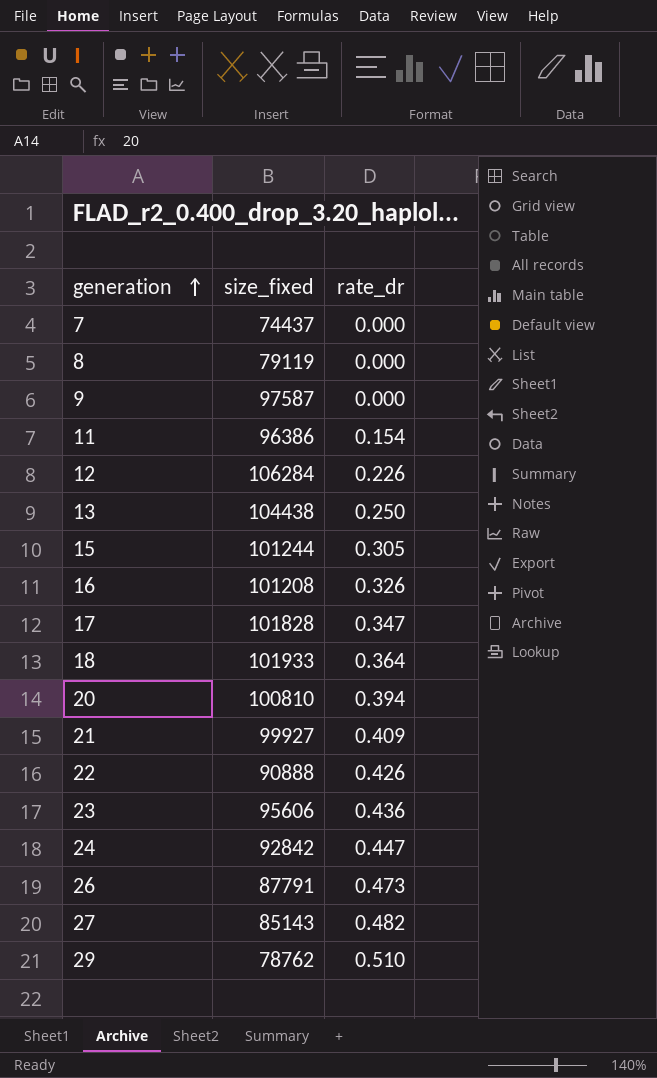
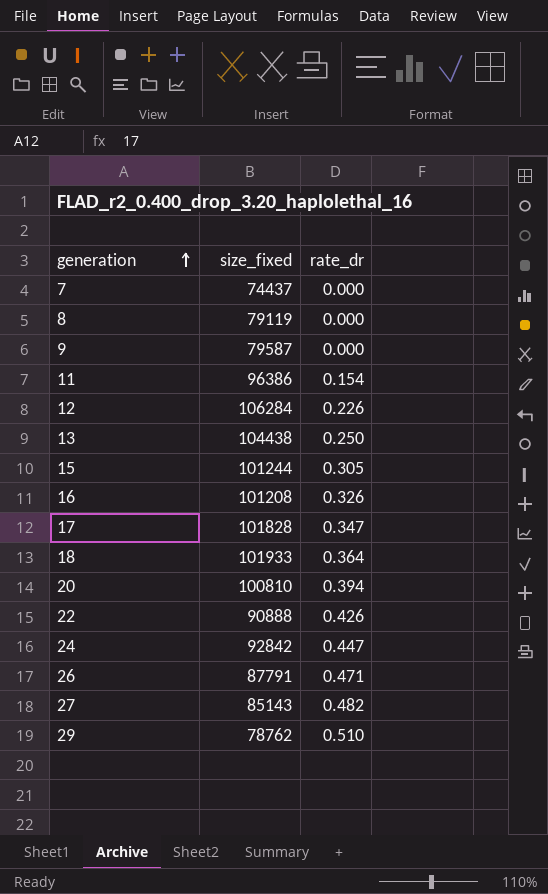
row 21: 99927 | 0.409 -> none
row 23: 95606 | 0.436 -> none
9 | size_fixed: 97587 -> 79587
26 | rate_dr: 0.473 -> 0.471

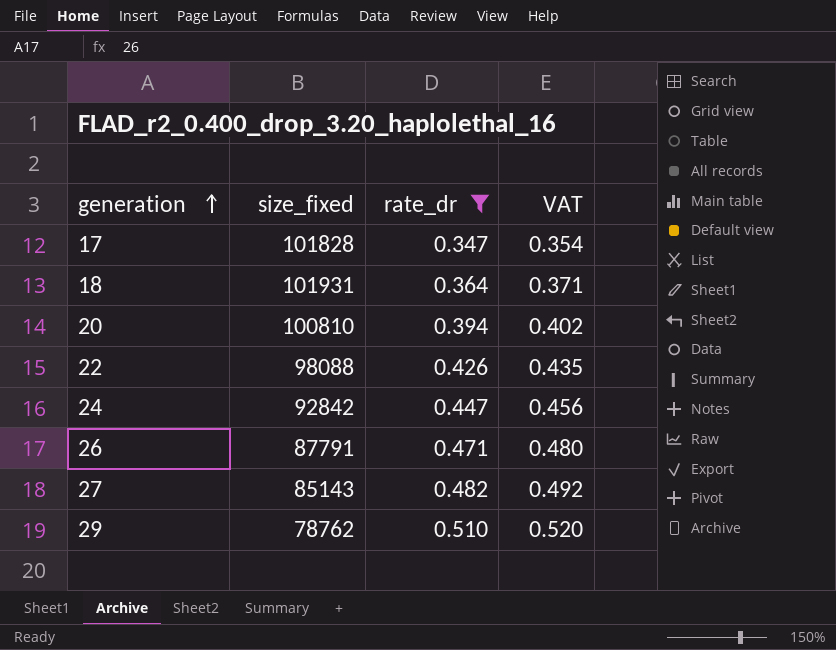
filter: none -> rate_dr >= 0.347
column VAT | formula: none -> [rate_dr] * 1.02
18 | size_fixed: 101933 -> 101931
22 | size_fixed: 90888 -> 98088

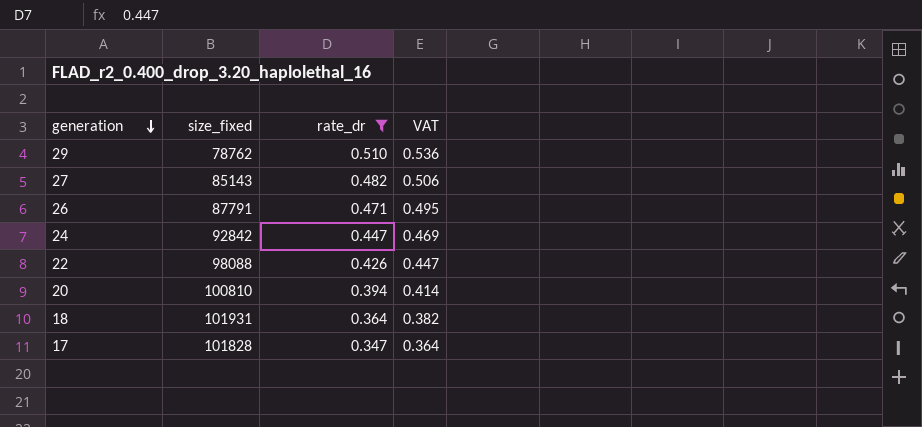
row order: generation ascending -> generation descending
column VAT | formula: [rate_dr] * 1.02 -> [rate_dr] * 1.05

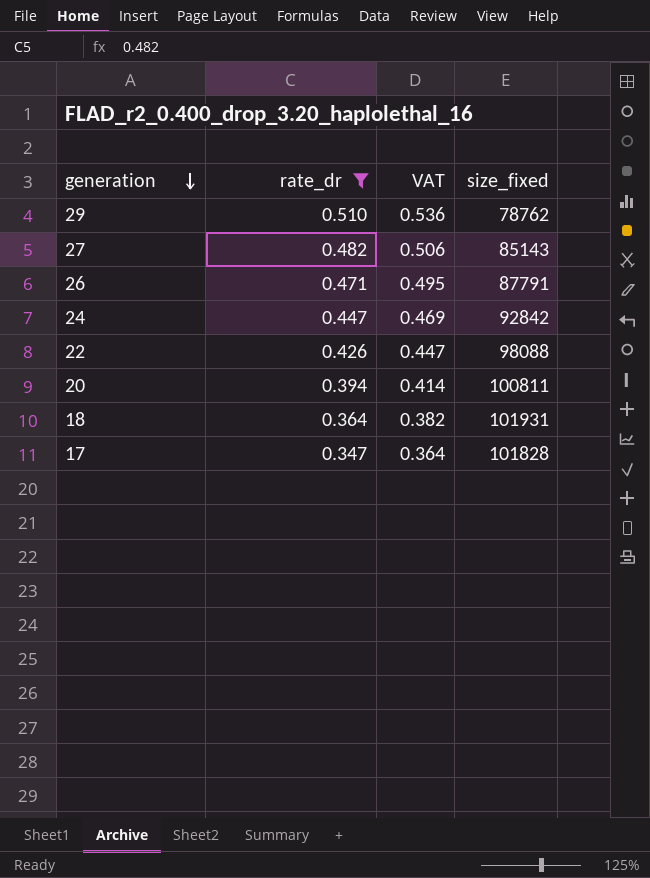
column size_fixed | position: 2 -> 4
20 | size_fixed: 100810 -> 100811

